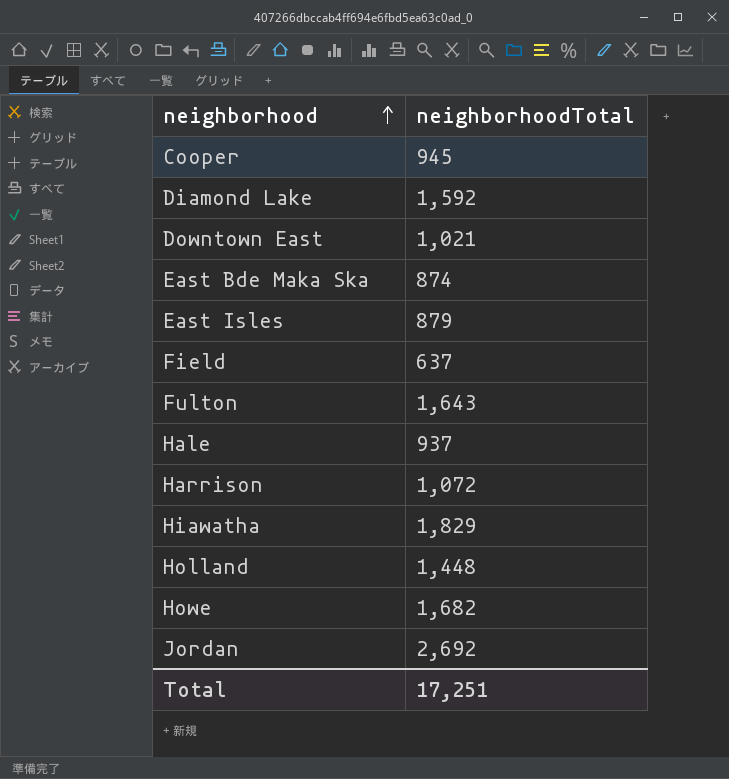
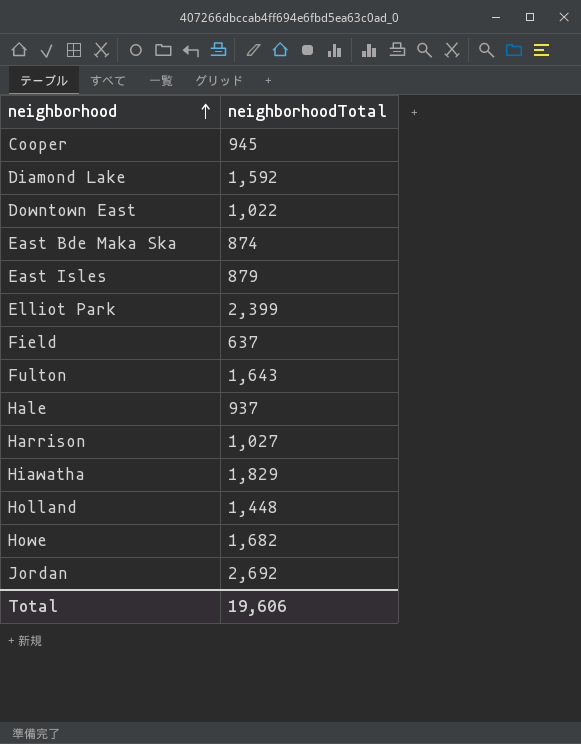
Downtown East | neighborhoodTotal: 1,021 -> 1,022
row Elliot Park: none -> 2,399
Harrison | neighborhoodTotal: 1,072 -> 1,027
Total | neighborhoodTotal: 17,251 -> 19,606

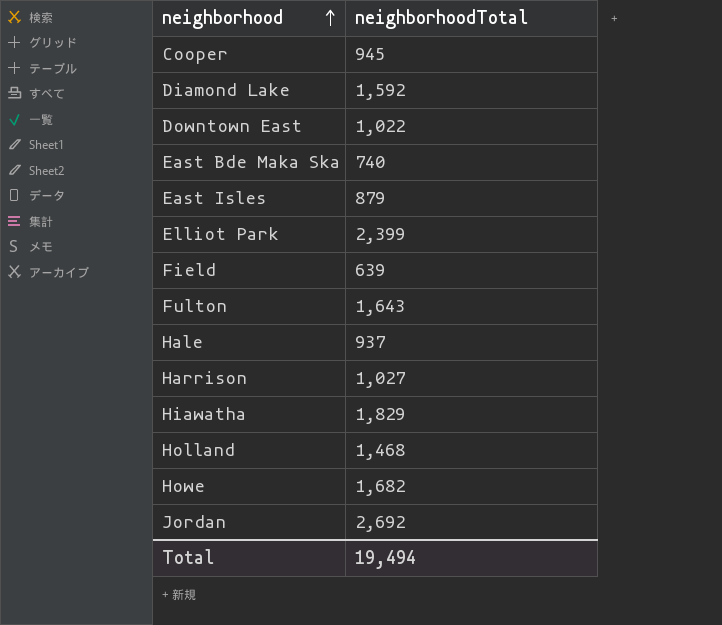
East Bde Maka Ska | neighborhoodTotal: 874 -> 740
Field | neighborhoodTotal: 637 -> 639
Holland | neighborhoodTotal: 1,448 -> 1,468
Total | neighborhoodTotal: 19,606 -> 19,494

